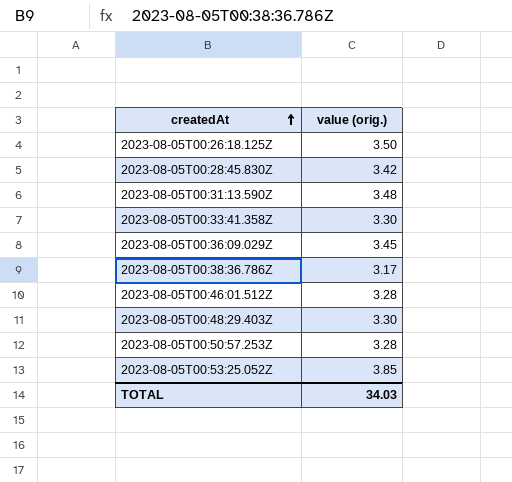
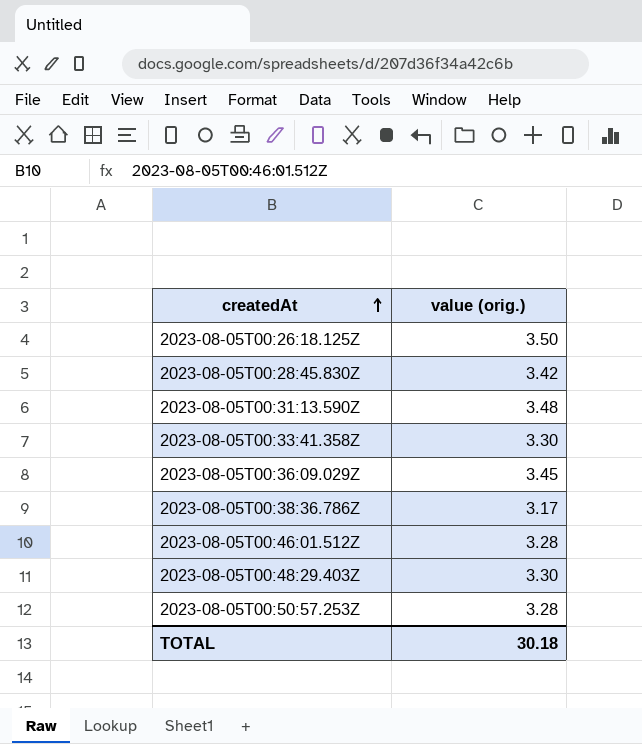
row 2023-08-05T00:53:25.052Z: 3.85 -> none
TOTAL | value (orig.): 34.03 -> 30.18

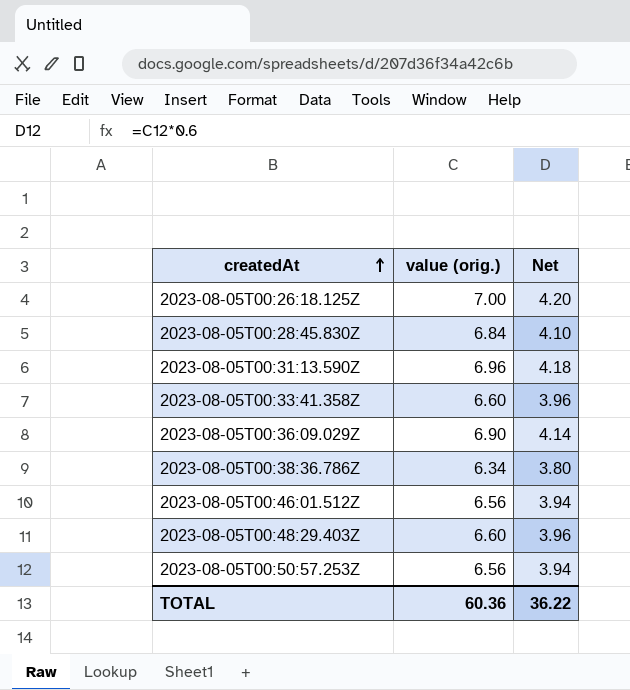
column Net | formula: none -> [value (orig.)] * 0.6
2023-08-05T00:26:18.125Z | value (orig.): 3.50 -> 7.00
2023-08-05T00:28:45.830Z | value (orig.): 3.42 -> 6.84
2023-08-05T00:31:13.590Z | value (orig.): 3.48 -> 6.96
2023-08-05T00:33:41.358Z | value (orig.): 3.30 -> 6.60
2023-08-05T00:36:09.029Z | value (orig.): 3.45 -> 6.90
2023-08-05T00:38:36.786Z | value (orig.): 3.17 -> 6.34
2023-08-05T00:46:01.512Z | value (orig.): 3.28 -> 6.56
2023-08-05T00:48:29.403Z | value (orig.): 3.30 -> 6.60
2023-08-05T00:50:57.253Z | value (orig.): 3.28 -> 6.56
TOTAL | value (orig.): 30.18 -> 60.36

